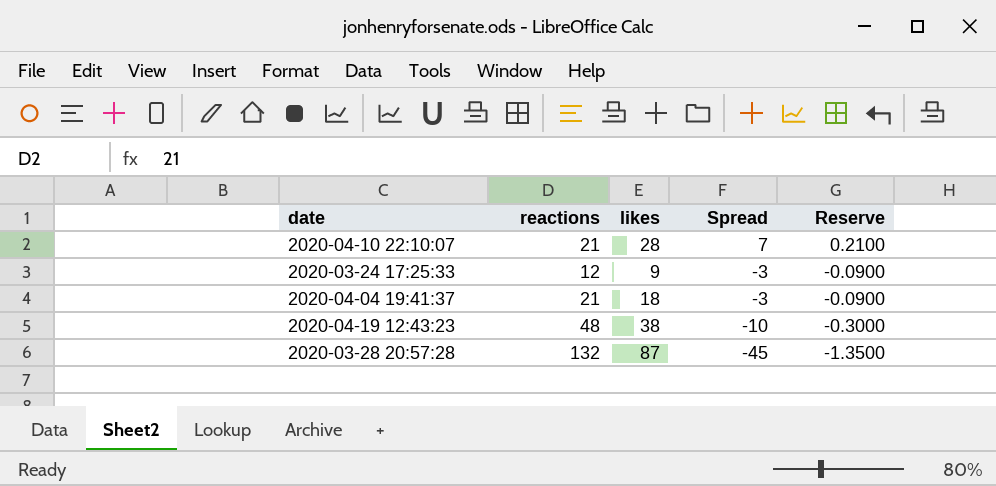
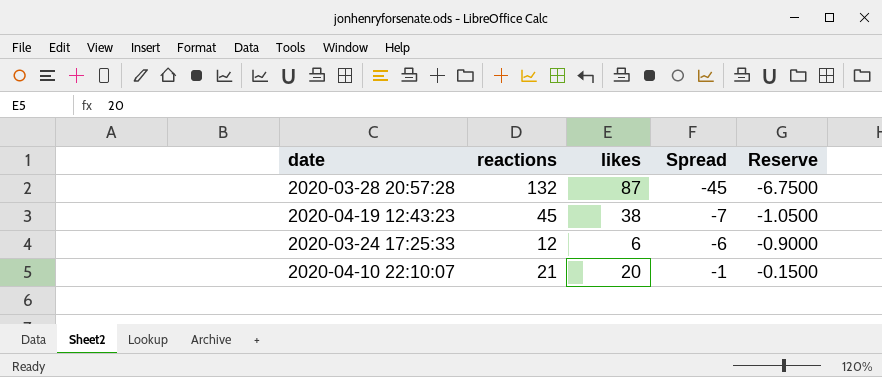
row order: Spread descending -> Spread ascending
column Reserve | formula: [Spread] * 0.03 -> [Spread] * 0.15
row 2020-04-04 19:41:37: 21 | 18 | -3 | -0.0900 -> none
2020-04-19 12:43:23 | reactions: 48 -> 45
2020-04-19 12:43:23 | Spread: -10 -> -7
2020-03-24 17:25:33 | likes: 9 -> 6
2020-03-24 17:25:33 | Spread: -3 -> -6
2020-04-10 22:10:07 | likes: 28 -> 20
2020-04-10 22:10:07 | Spread: 7 -> -1

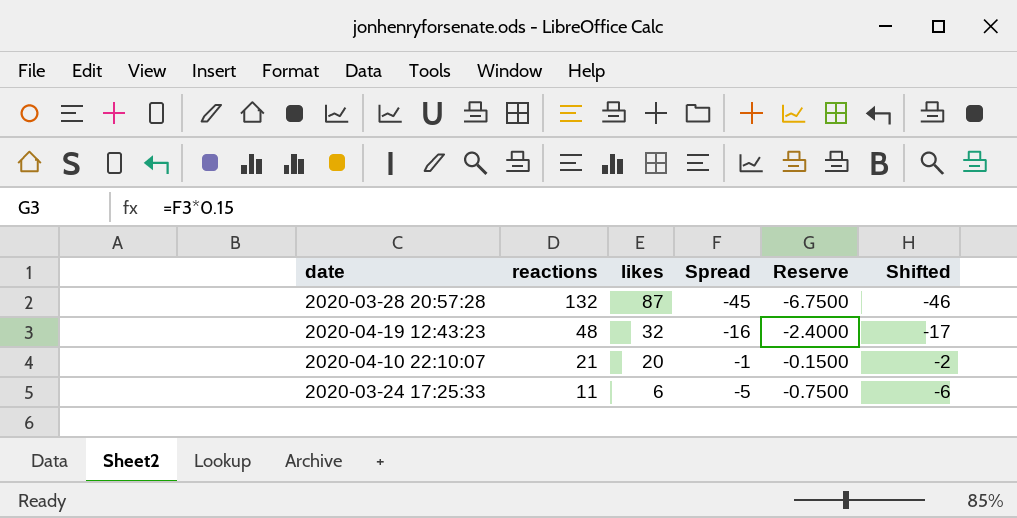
row order: Spread ascending -> reactions descending
column Shifted | formula: none -> [Spread] - 1
2020-04-19 12:43:23 | reactions: 45 -> 48
2020-04-19 12:43:23 | likes: 38 -> 32
2020-04-19 12:43:23 | Spread: -7 -> -16
2020-04-19 12:43:23 | Reserve: -1.0500 -> -2.4000
2020-03-24 17:25:33 | reactions: 12 -> 11
2020-03-24 17:25:33 | Spread: -6 -> -5
2020-03-24 17:25:33 | Reserve: -0.9000 -> -0.7500

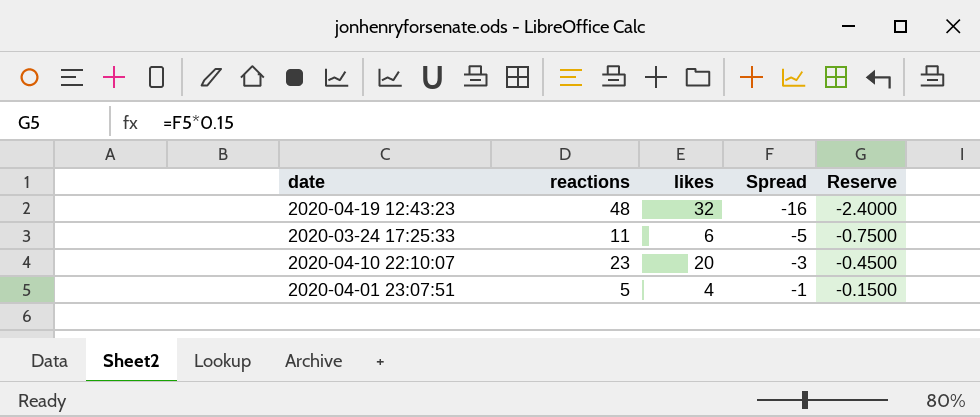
row order: reactions descending -> Spread ascending
column Shifted | formula: [Spread] - 1 -> none
row 2020-03-28 20:57:28: 132 | 87 | -45 | -6.7500 | -46 -> none
2020-04-10 22:10:07 | reactions: 21 -> 23
2020-04-10 22:10:07 | Spread: -1 -> -3
2020-04-10 22:10:07 | Reserve: -0.1500 -> -0.4500
row 2020-04-01 23:07:51: none -> 5 | 4 | -1 | -0.1500

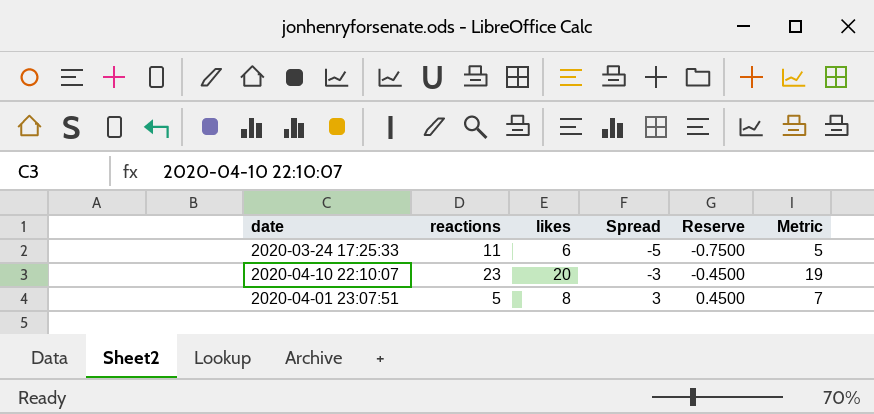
column Metric | formula: none -> [likes] - 1
row 2020-04-19 12:43:23: 48 | 32 | -16 | -2.4000 -> none
2020-04-01 23:07:51 | likes: 4 -> 8
2020-04-01 23:07:51 | Spread: -1 -> 3
2020-04-01 23:07:51 | Reserve: -0.1500 -> 0.4500

